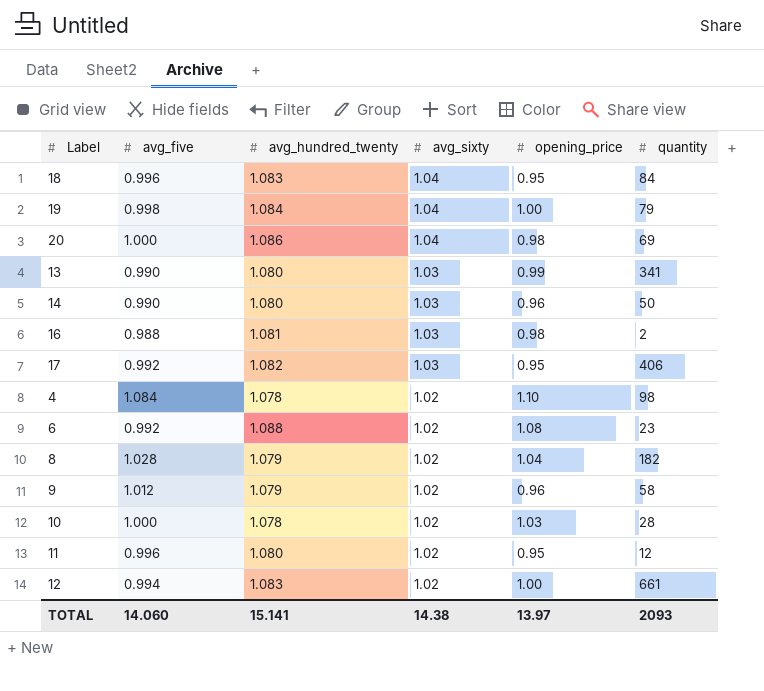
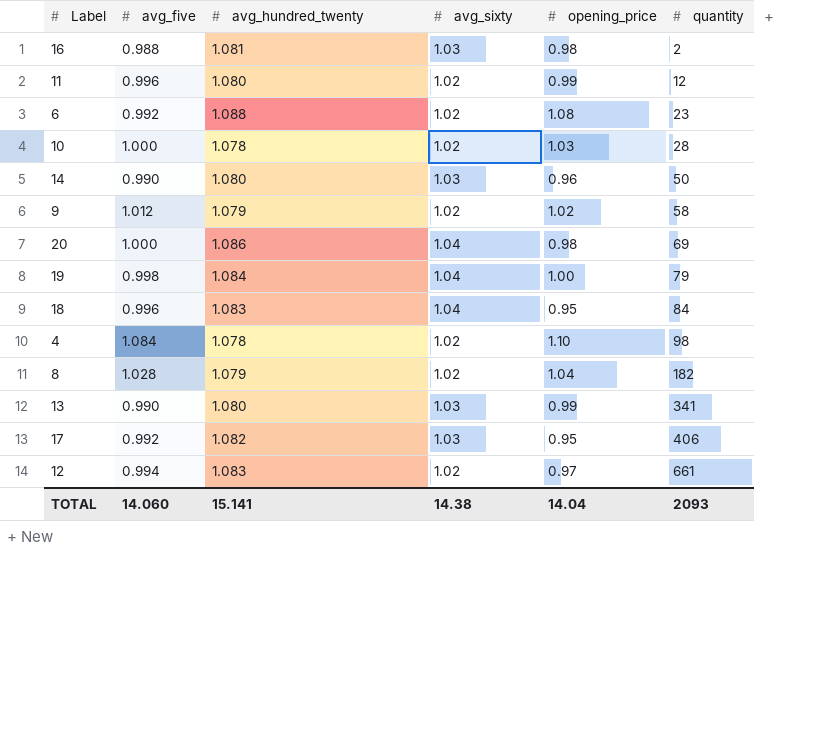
row order: avg_sixty descending -> quantity ascending
11 | opening_price: 0.95 -> 0.99
9 | opening_price: 0.96 -> 1.02
12 | opening_price: 1.00 -> 0.97
TOTAL | opening_price: 13.97 -> 14.04

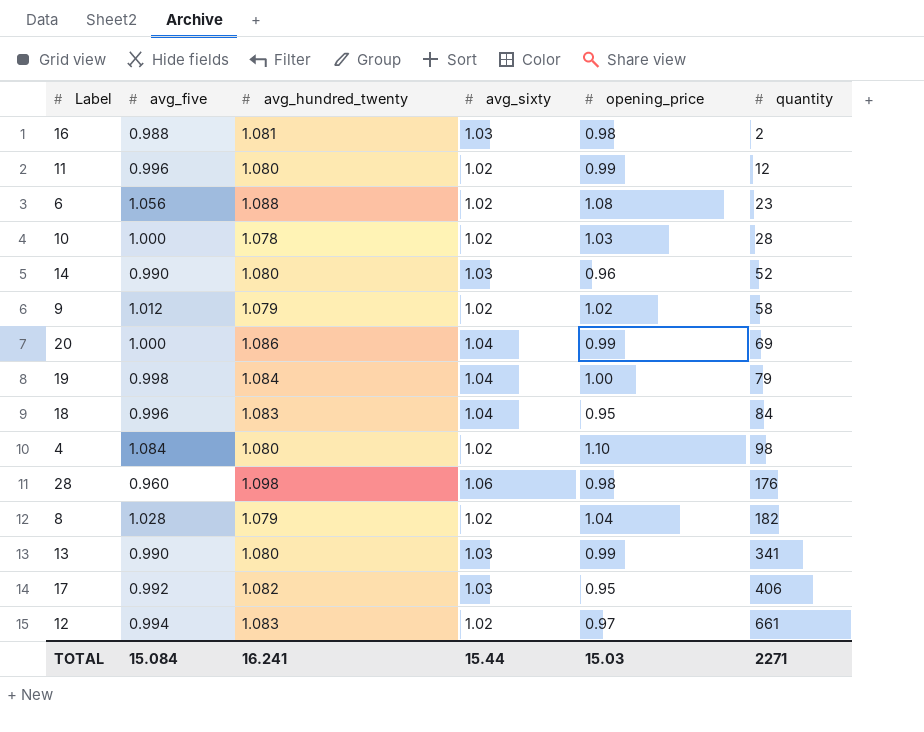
6 | avg_five: 0.992 -> 1.056
14 | quantity: 50 -> 52
20 | opening_price: 0.98 -> 0.99
4 | avg_hundred_twenty: 1.078 -> 1.080
row 28: none -> 0.960 | 1.098 | 1.06 | 0.98 | 176
TOTAL | avg_five: 14.060 -> 15.084
TOTAL | avg_hundred_twenty: 15.141 -> 16.241
TOTAL | avg_sixty: 14.38 -> 15.44
TOTAL | opening_price: 14.04 -> 15.03
TOTAL | quantity: 2093 -> 2271

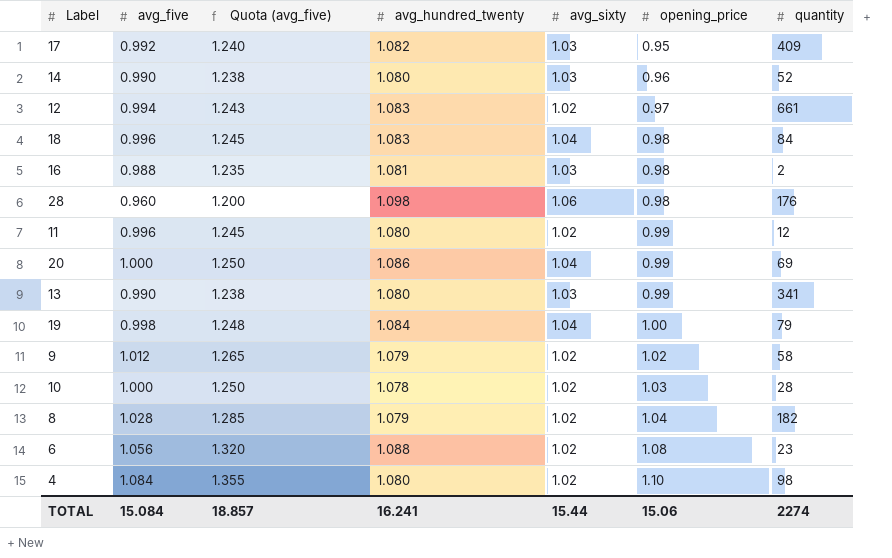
row order: quantity ascending -> opening_price ascending
column Quota (avg_five) | formula: none -> [avg_five] * 1.25
17 | quantity: 406 -> 409
18 | opening_price: 0.95 -> 0.98
TOTAL | opening_price: 15.03 -> 15.06
TOTAL | quantity: 2271 -> 2274

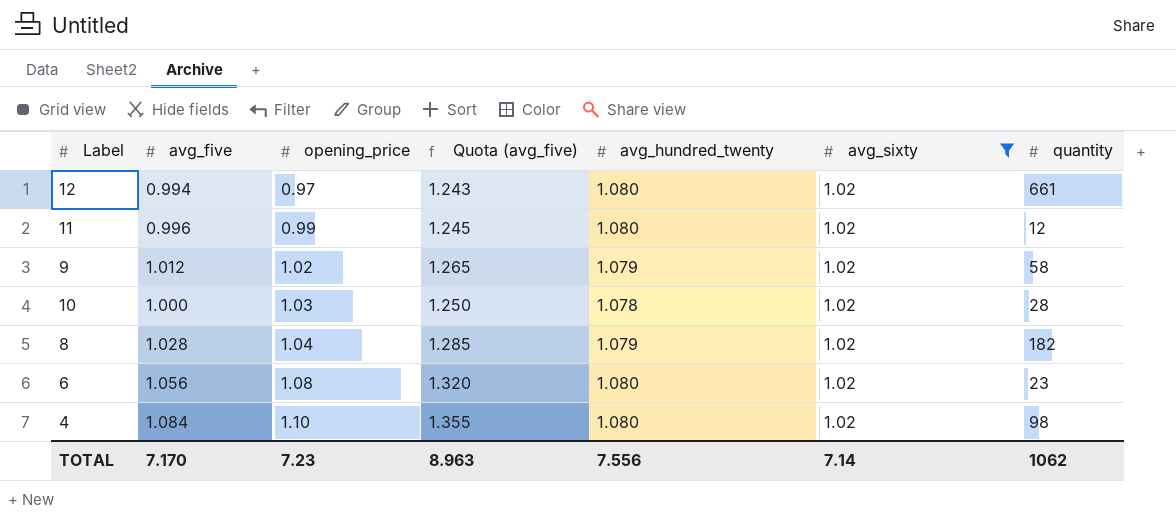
filter: none -> avg_sixty = 1.02
column opening_price | position: 6 -> 3
12 | avg_hundred_twenty: 1.083 -> 1.080
6 | avg_hundred_twenty: 1.088 -> 1.080
TOTAL | avg_five: 15.084 -> 7.170
TOTAL | opening_price: 15.06 -> 7.23
TOTAL | Quota (avg_five): 18.857 -> 8.963
TOTAL | avg_hundred_twenty: 16.241 -> 7.556
TOTAL | avg_sixty: 15.44 -> 7.14
TOTAL | quantity: 2274 -> 1062

